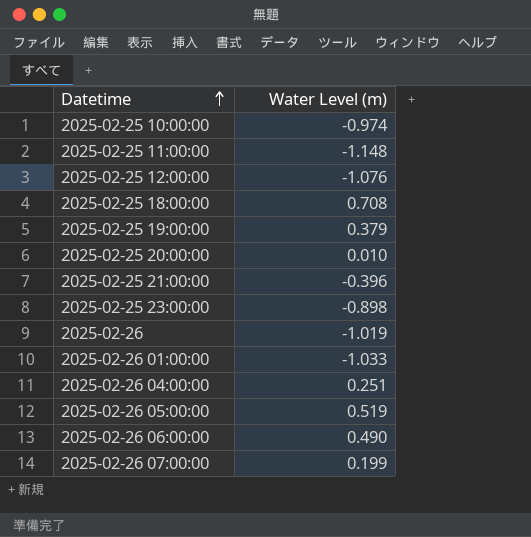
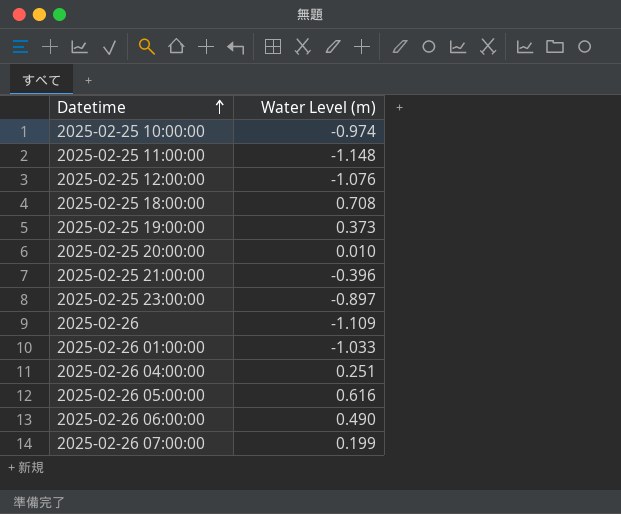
2025-02-25 19:00:00 | Water Level (m): 0.379 -> 0.373
2025-02-25 23:00:00 | Water Level (m): -0.898 -> -0.897
2025-02-26 | Water Level (m): -1.019 -> -1.109
2025-02-26 05:00:00 | Water Level (m): 0.519 -> 0.616

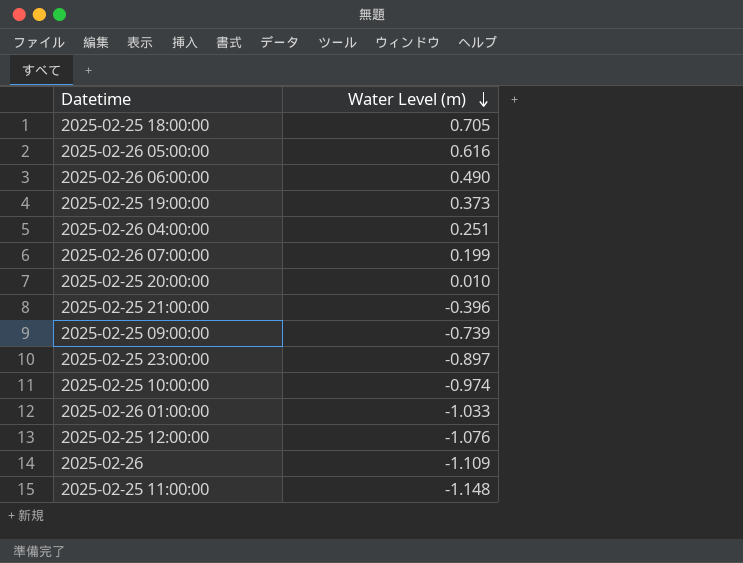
row order: Datetime ascending -> Water Level (m) descending
2025-02-25 18:00:00 | Water Level (m): 0.708 -> 0.705
row 2025-02-25 09:00:00: none -> -0.739

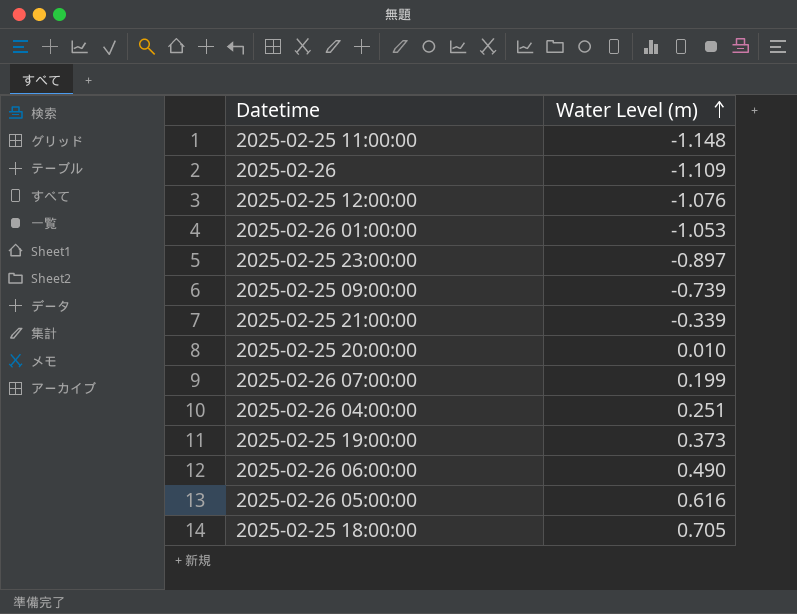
row order: Water Level (m) descending -> Water Level (m) ascending
row 2025-02-25 10:00:00: -0.974 -> none
2025-02-26 01:00:00 | Water Level (m): -1.033 -> -1.053
2025-02-25 21:00:00 | Water Level (m): -0.396 -> -0.339

